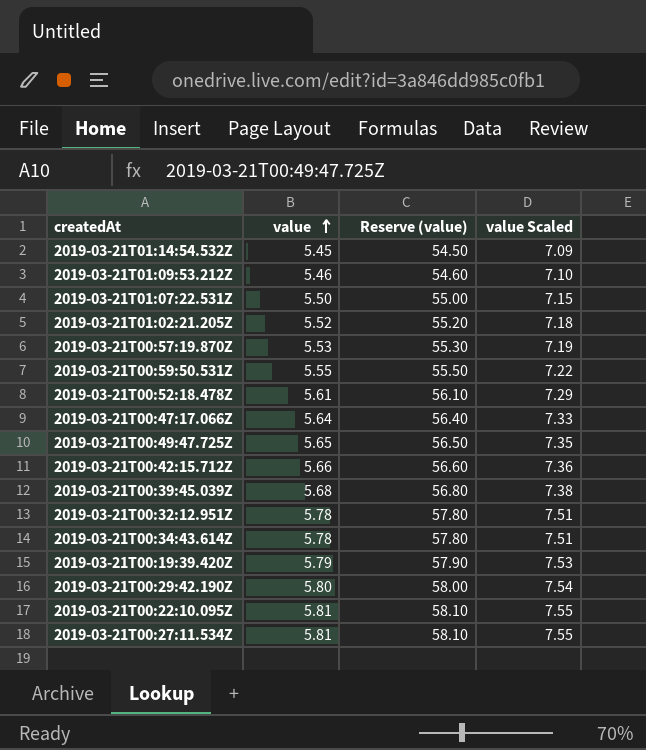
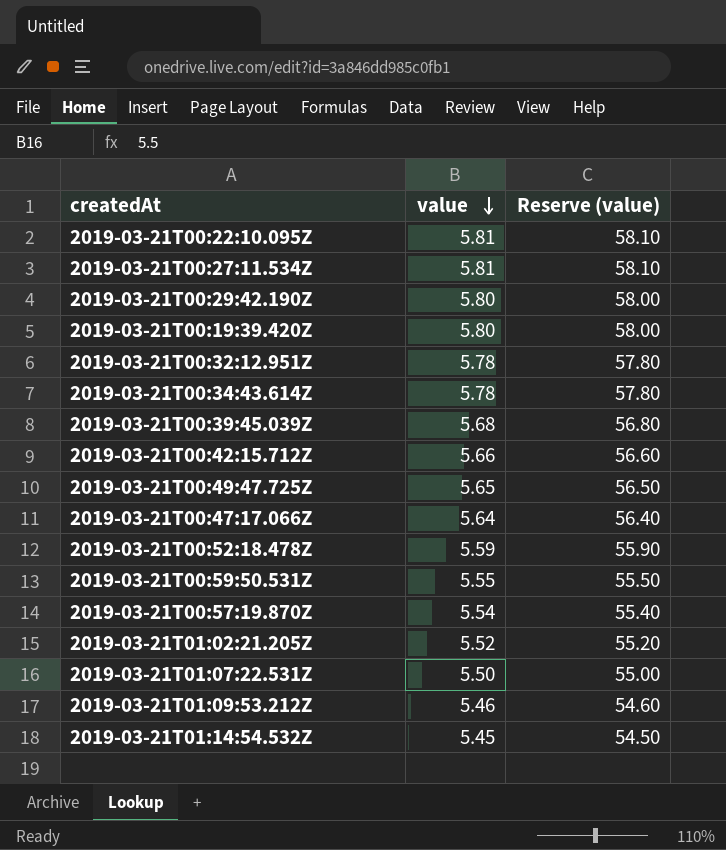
row order: value ascending -> value descending
column value Scaled | formula: [value] * 1.3 -> none
2019-03-21T00:19:39.420Z | value: 5.79 -> 5.80
2019-03-21T00:19:39.420Z | Reserve (value): 57.90 -> 58.00
2019-03-21T00:52:18.478Z | value: 5.61 -> 5.59
2019-03-21T00:52:18.478Z | Reserve (value): 56.10 -> 55.90
2019-03-21T00:57:19.870Z | value: 5.53 -> 5.54
2019-03-21T00:57:19.870Z | Reserve (value): 55.30 -> 55.40

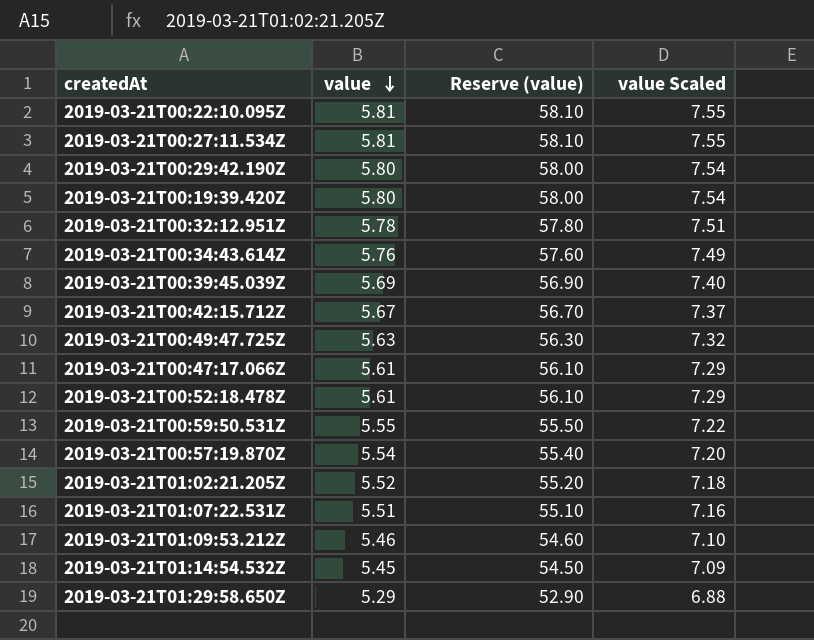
column value Scaled | formula: none -> [value] * 1.3
2019-03-21T00:34:43.614Z | value: 5.78 -> 5.76
2019-03-21T00:34:43.614Z | Reserve (value): 57.80 -> 57.60
2019-03-21T00:39:45.039Z | value: 5.68 -> 5.69
2019-03-21T00:39:45.039Z | Reserve (value): 56.80 -> 56.90
2019-03-21T00:42:15.712Z | value: 5.66 -> 5.67
2019-03-21T00:42:15.712Z | Reserve (value): 56.60 -> 56.70
2019-03-21T00:49:47.725Z | value: 5.65 -> 5.63
2019-03-21T00:49:47.725Z | Reserve (value): 56.50 -> 56.30
2019-03-21T00:47:17.066Z | value: 5.64 -> 5.61
2019-03-21T00:47:17.066Z | Reserve (value): 56.40 -> 56.10
2019-03-21T00:52:18.478Z | value: 5.59 -> 5.61
2019-03-21T00:52:18.478Z | Reserve (value): 55.90 -> 56.10
2019-03-21T01:07:22.531Z | value: 5.50 -> 5.51
2019-03-21T01:07:22.531Z | Reserve (value): 55.00 -> 55.10
row 2019-03-21T01:29:58.650Z: none -> 5.29 | 52.90 | 6.88

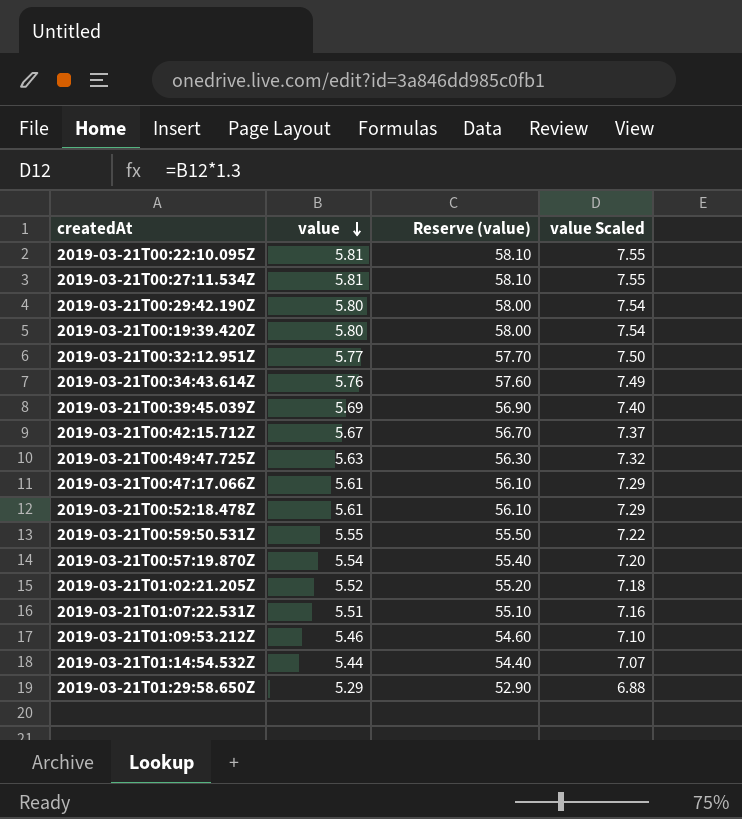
2019-03-21T00:32:12.951Z | value: 5.78 -> 5.77
2019-03-21T00:32:12.951Z | Reserve (value): 57.80 -> 57.70
2019-03-21T00:32:12.951Z | value Scaled: 7.51 -> 7.50
2019-03-21T01:14:54.532Z | value: 5.45 -> 5.44
2019-03-21T01:14:54.532Z | Reserve (value): 54.50 -> 54.40
2019-03-21T01:14:54.532Z | value Scaled: 7.09 -> 7.07

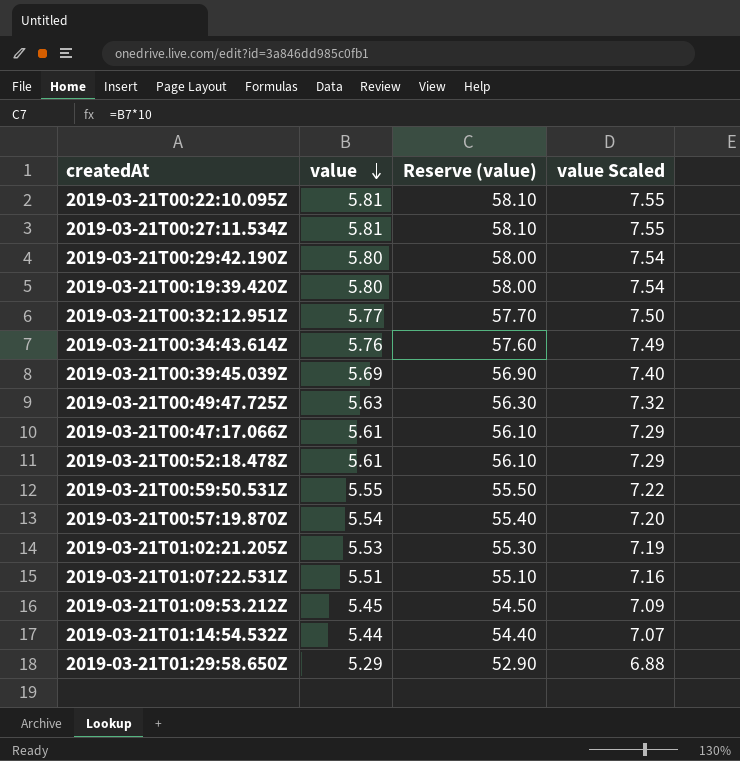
row 2019-03-21T00:42:15.712Z: 5.67 | 56.70 | 7.37 -> none
2019-03-21T01:02:21.205Z | value: 5.52 -> 5.53
2019-03-21T01:02:21.205Z | Reserve (value): 55.20 -> 55.30
2019-03-21T01:02:21.205Z | value Scaled: 7.18 -> 7.19
2019-03-21T01:09:53.212Z | value: 5.46 -> 5.45
2019-03-21T01:09:53.212Z | Reserve (value): 54.60 -> 54.50
2019-03-21T01:09:53.212Z | value Scaled: 7.10 -> 7.09

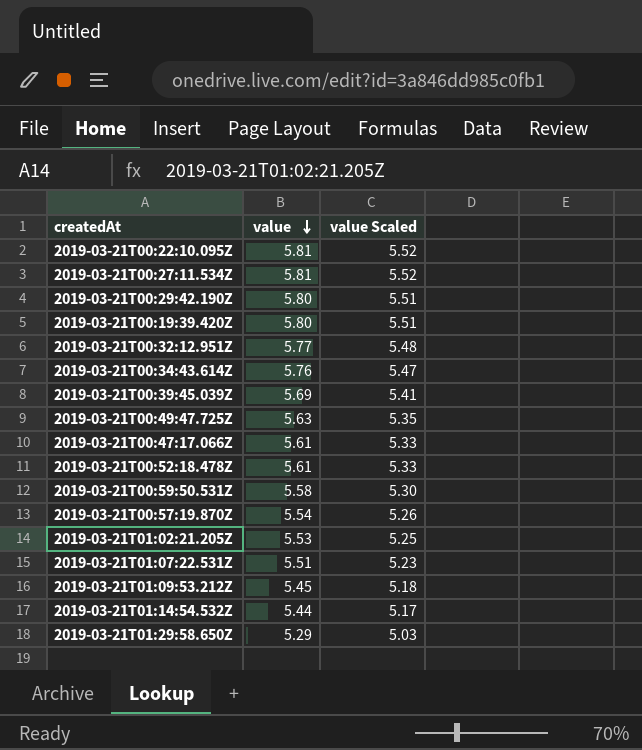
column Reserve (value) | formula: [value] * 10 -> none
column value Scaled | formula: [value] * 1.3 -> [value] * 0.95
2019-03-21T00:59:50.531Z | value: 5.55 -> 5.58

